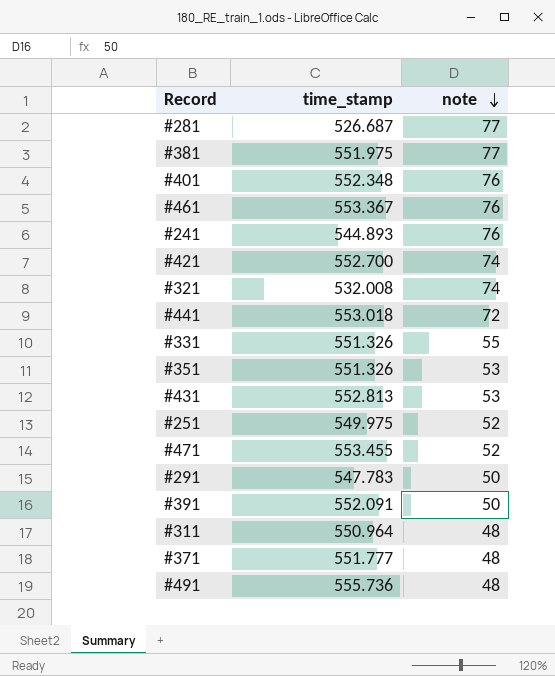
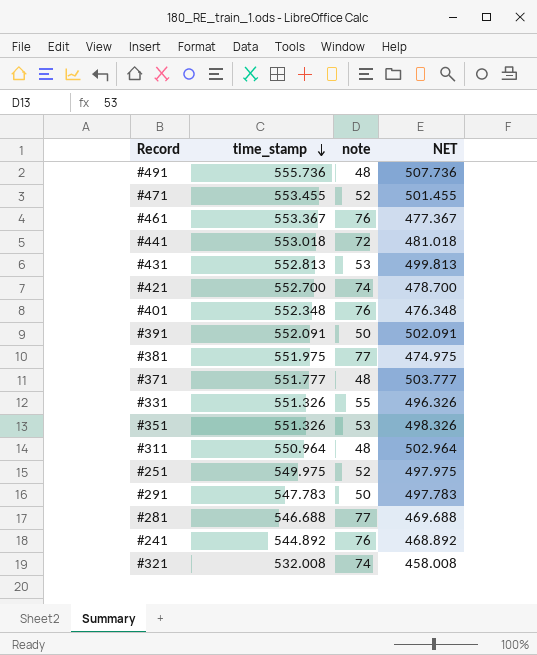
row order: note descending -> time_stamp descending
column NET | formula: none -> [time_stamp] - [note]
#281 | time_stamp: 526.687 -> 546.688
#241 | time_stamp: 544.893 -> 544.892

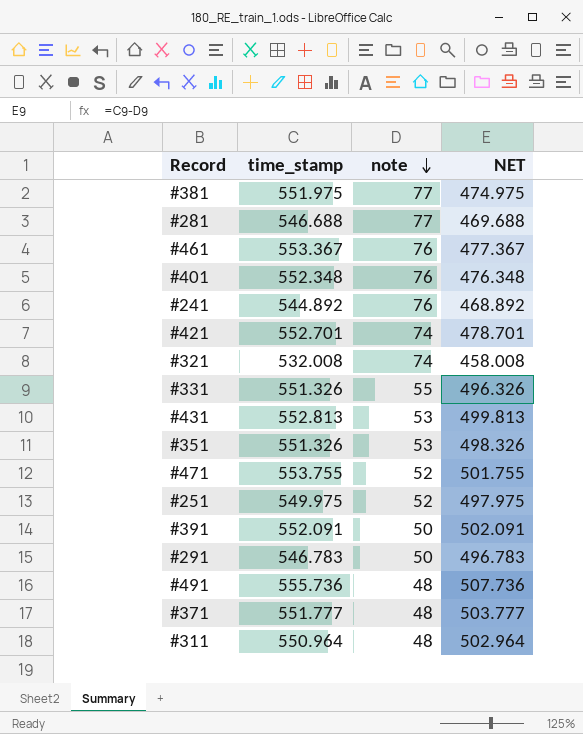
row order: time_stamp descending -> note descending
row #441: 553.018 | 72 | 481.018 -> none
#421 | time_stamp: 552.700 -> 552.701
#421 | NET: 478.700 -> 478.701
#471 | time_stamp: 553.455 -> 553.755
#471 | NET: 501.455 -> 501.755
#291 | time_stamp: 547.783 -> 546.783
#291 | NET: 497.783 -> 496.783

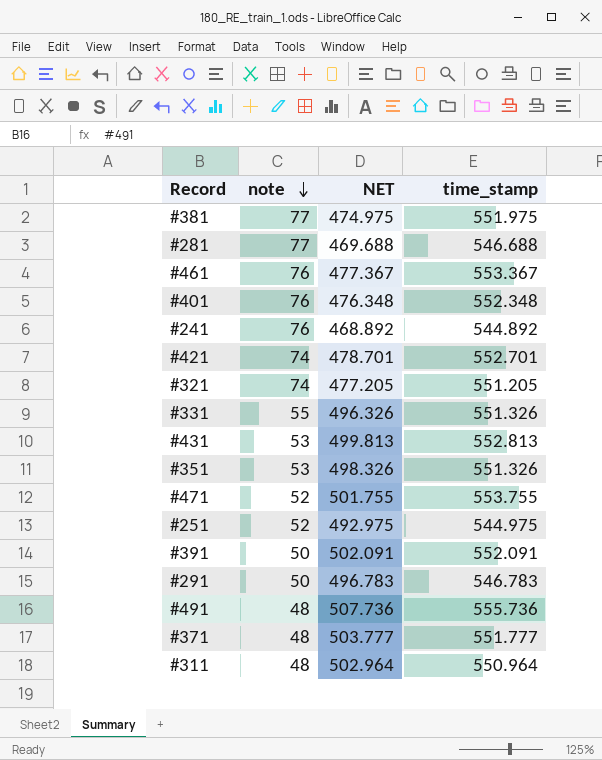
column time_stamp | position: 2 -> 4
#321 | NET: 458.008 -> 477.205
#321 | time_stamp: 532.008 -> 551.205
#251 | NET: 497.975 -> 492.975
#251 | time_stamp: 549.975 -> 544.975

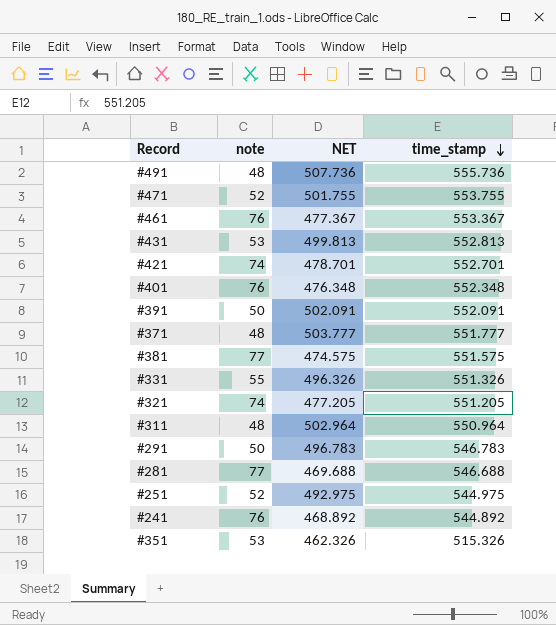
row order: note descending -> time_stamp descending
#381 | NET: 474.975 -> 474.575
#381 | time_stamp: 551.975 -> 551.575
#351 | NET: 498.326 -> 462.326
#351 | time_stamp: 551.326 -> 515.326

